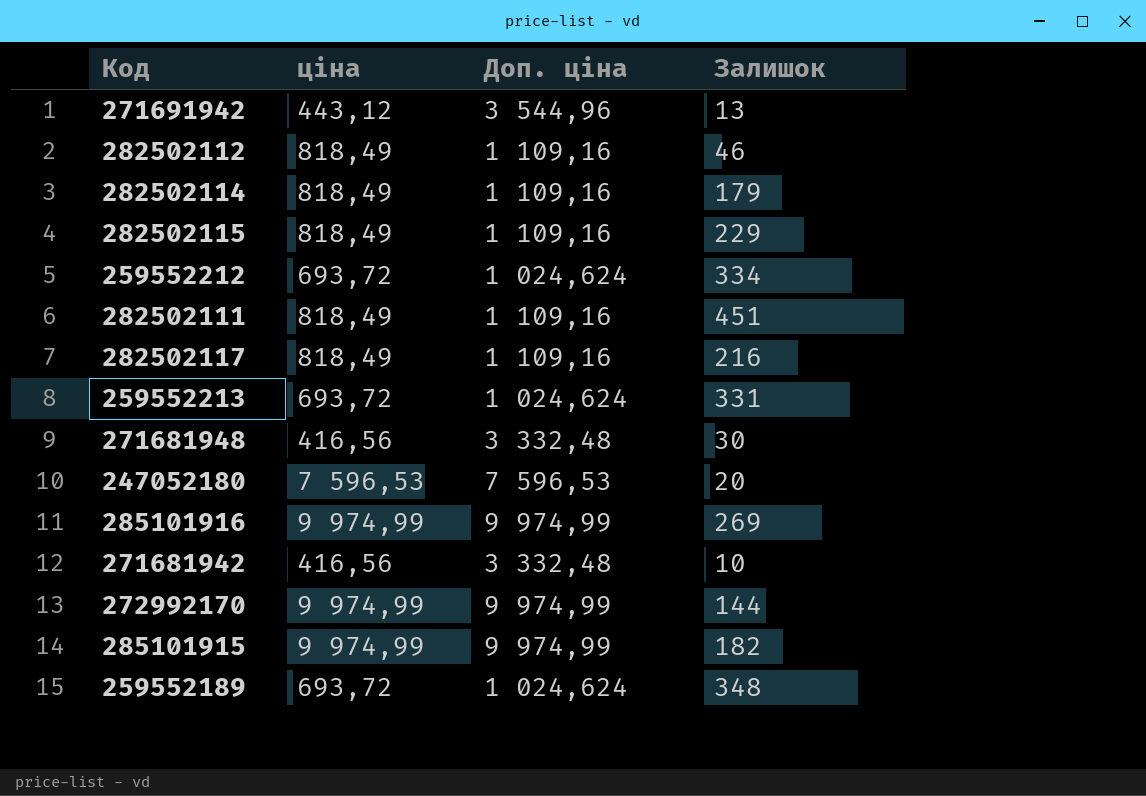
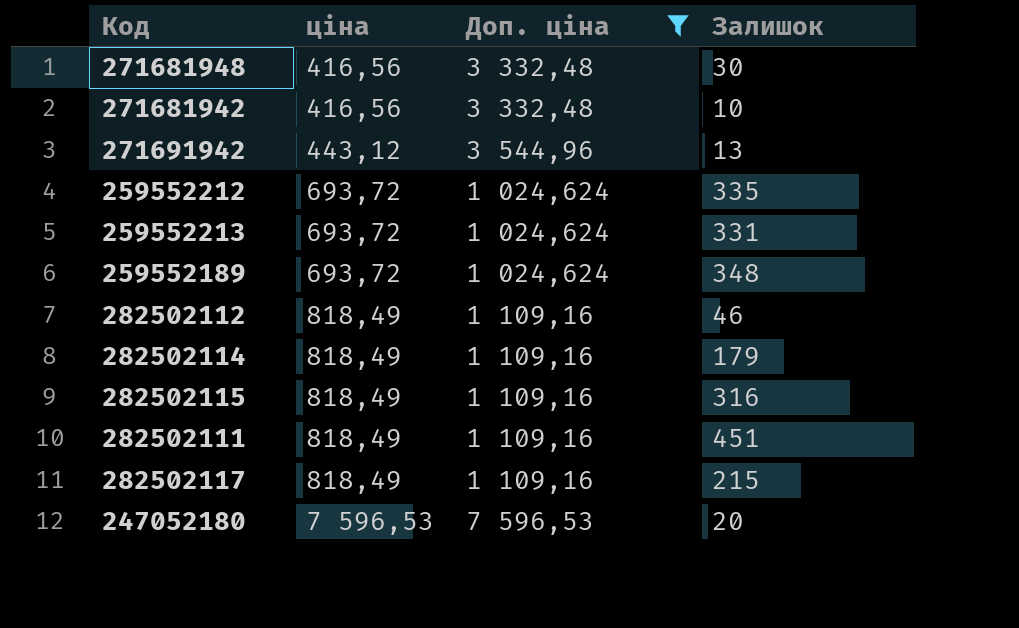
filter: none -> Доп. ціна != 9 974,99
row order: none -> ціна ascending
259552212 | Залишок: 334 -> 335
282502115 | Залишок: 229 -> 316
282502117 | Залишок: 216 -> 215

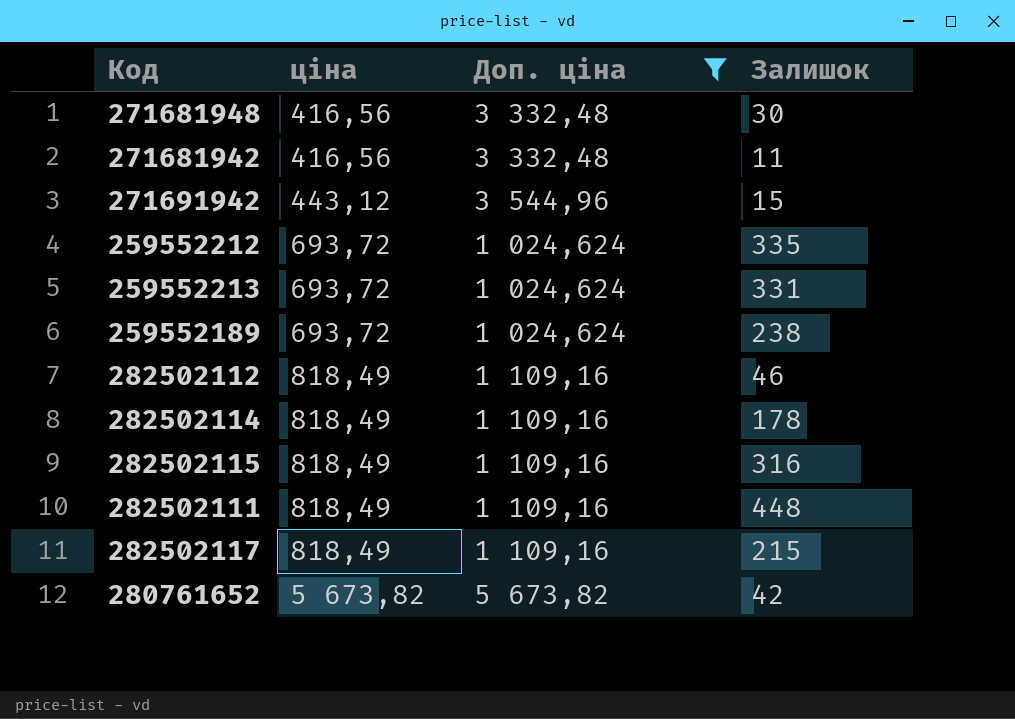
row 247052180: 7 596,53 | 7 596,53 | 20 -> none
271681942 | Залишок: 10 -> 11
271691942 | Залишок: 13 -> 15
259552189 | Залишок: 348 -> 238
282502114 | Залишок: 179 -> 178
282502111 | Залишок: 451 -> 448
row 280761652: none -> 5 673,82 | 5 673,82 | 42

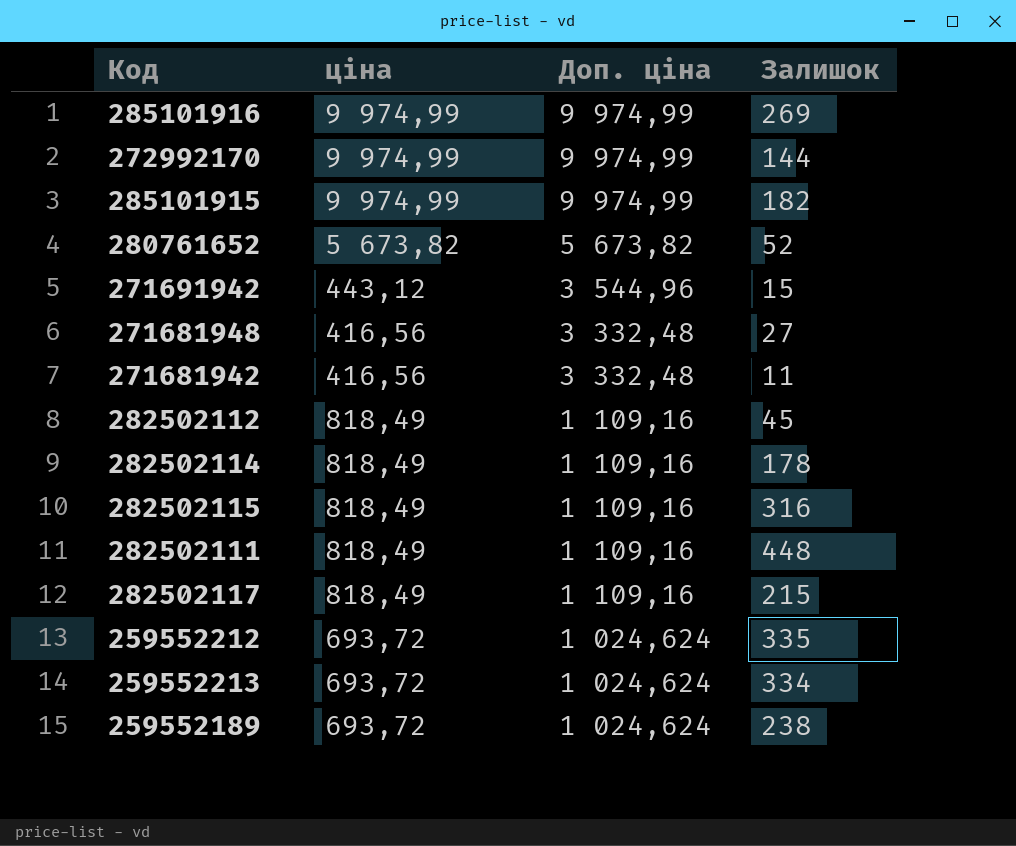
filter: Доп. ціна != 9 974,99 -> none
row order: ціна ascending -> Доп. ціна descending
280761652 | Залишок: 42 -> 52
271681948 | Залишок: 30 -> 27
282502112 | Залишок: 46 -> 45
259552213 | Залишок: 331 -> 334

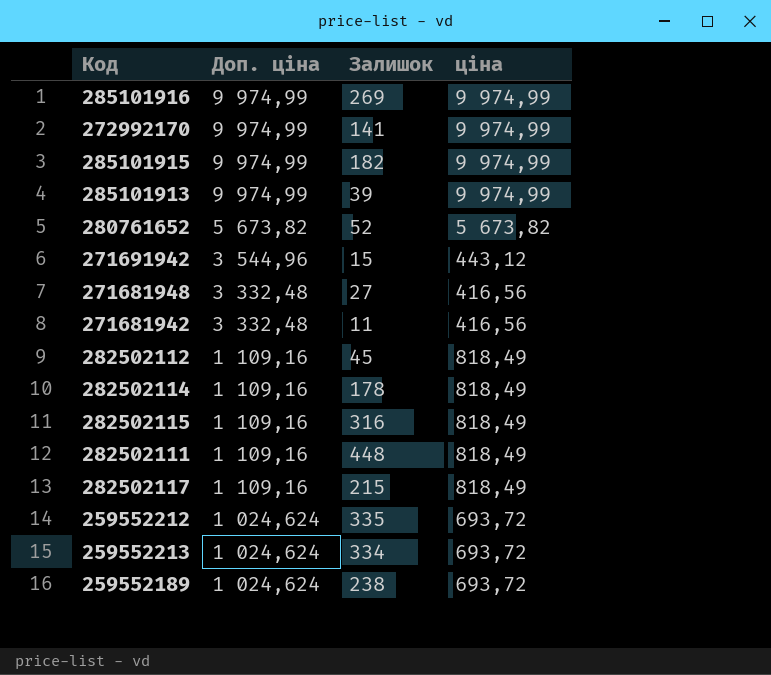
column ціна | position: 2 -> 4
272992170 | Залишок: 144 -> 141
row 285101913: none -> 9 974,99 | 39 | 9 974,99

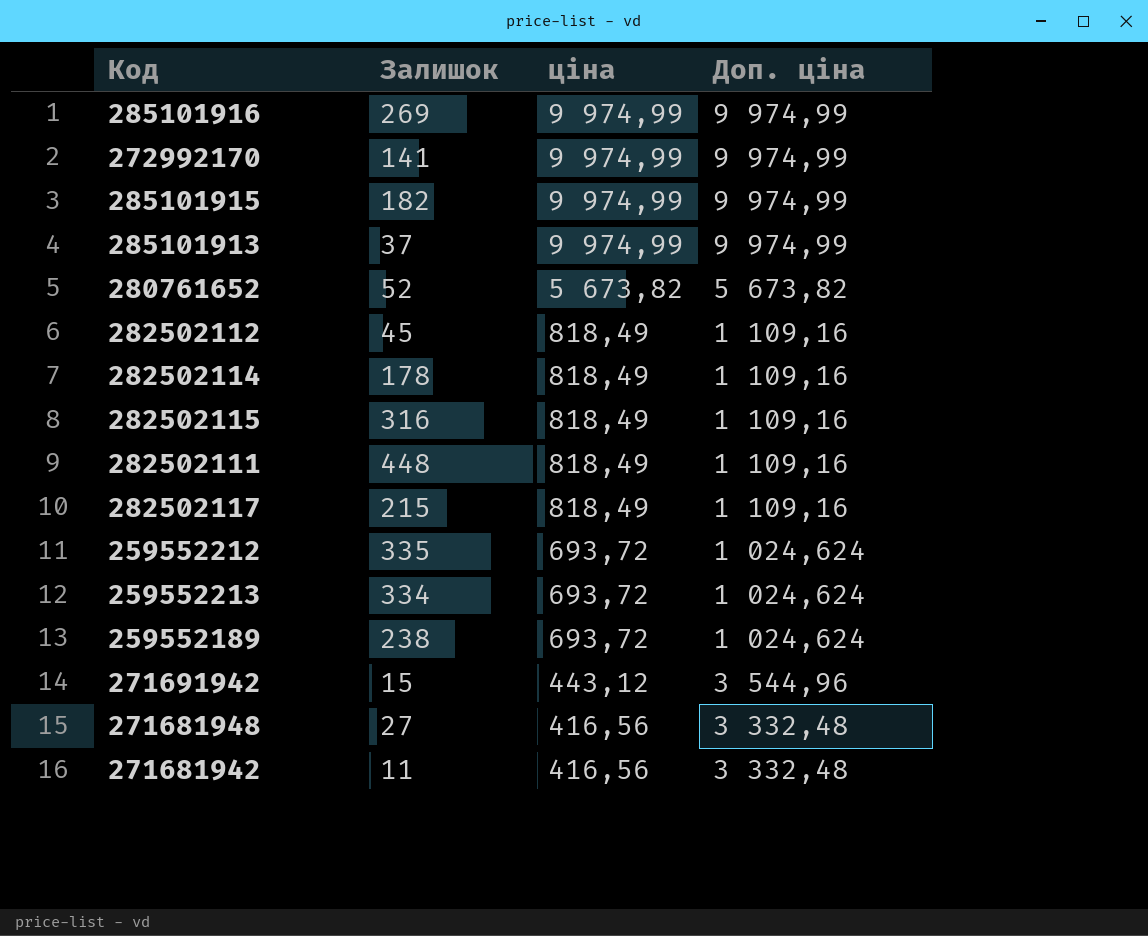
row order: Доп. ціна descending -> ціна descending
column Доп. ціна | position: 2 -> 4
285101913 | Залишок: 39 -> 37

